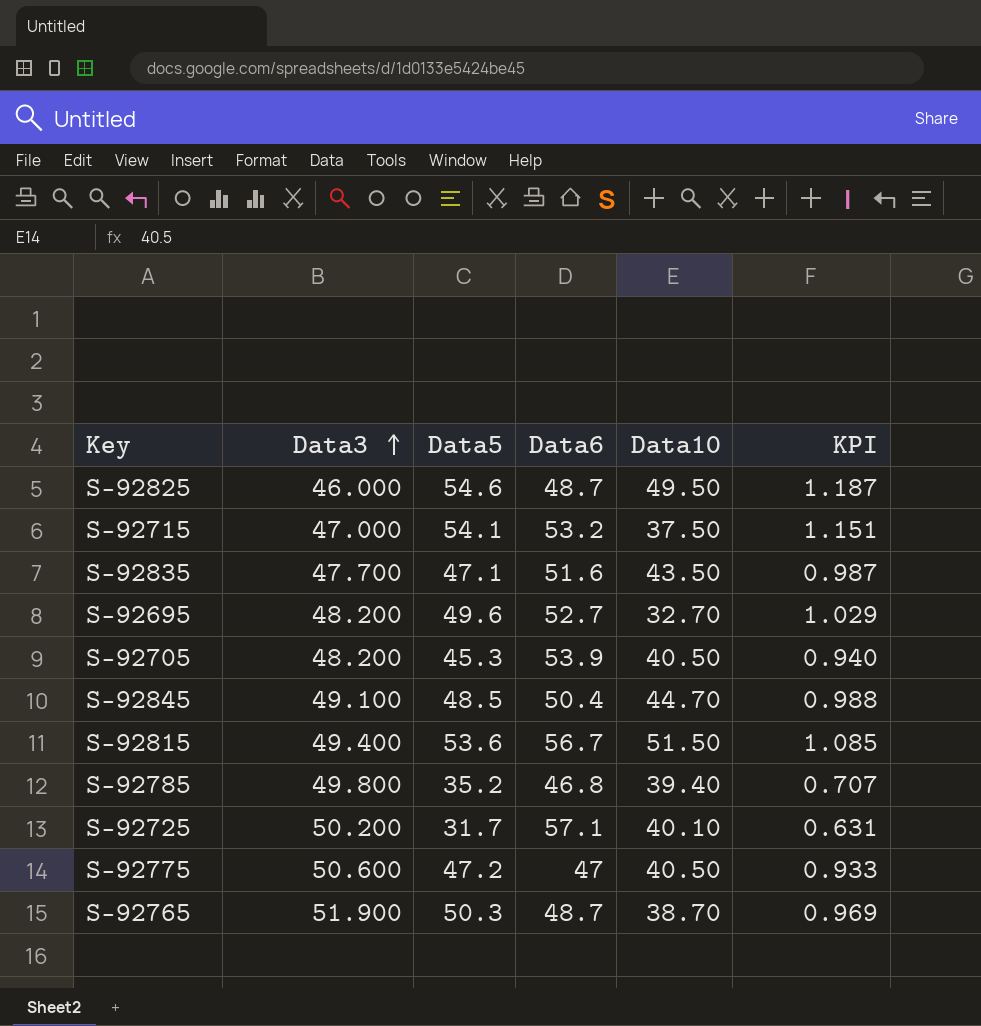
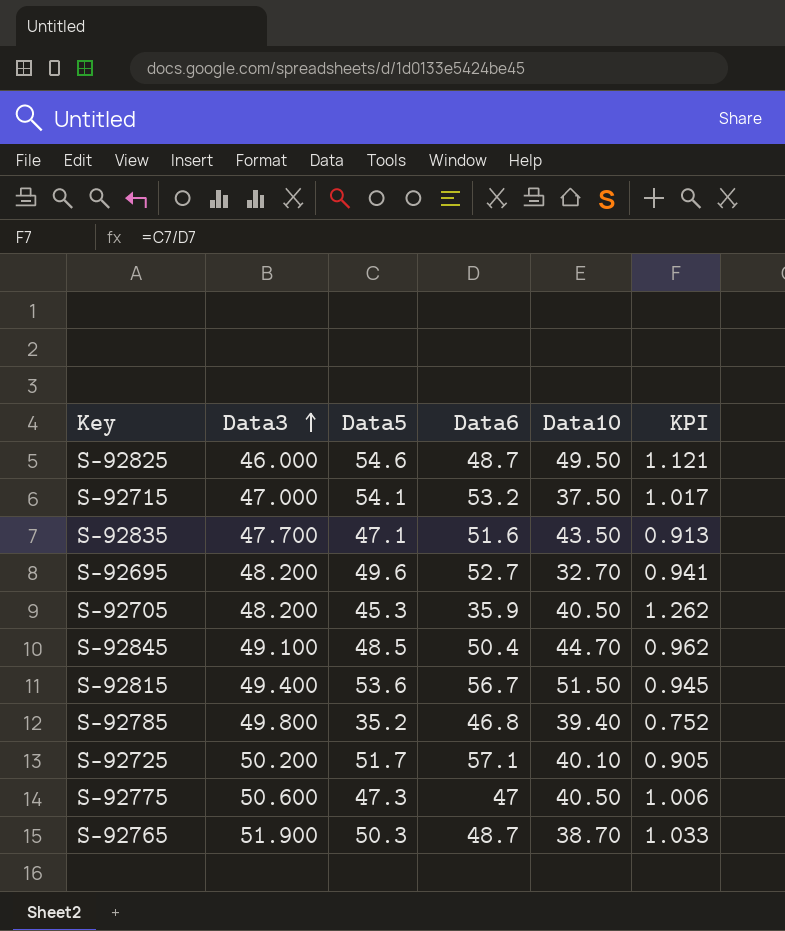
column KPI | formula: [Data5] / [Data3] -> [Data5] / [Data6]
S-92705 | Data6: 53.9 -> 35.9
S-92725 | Data5: 31.7 -> 51.7
S-92775 | Data5: 47.2 -> 47.3

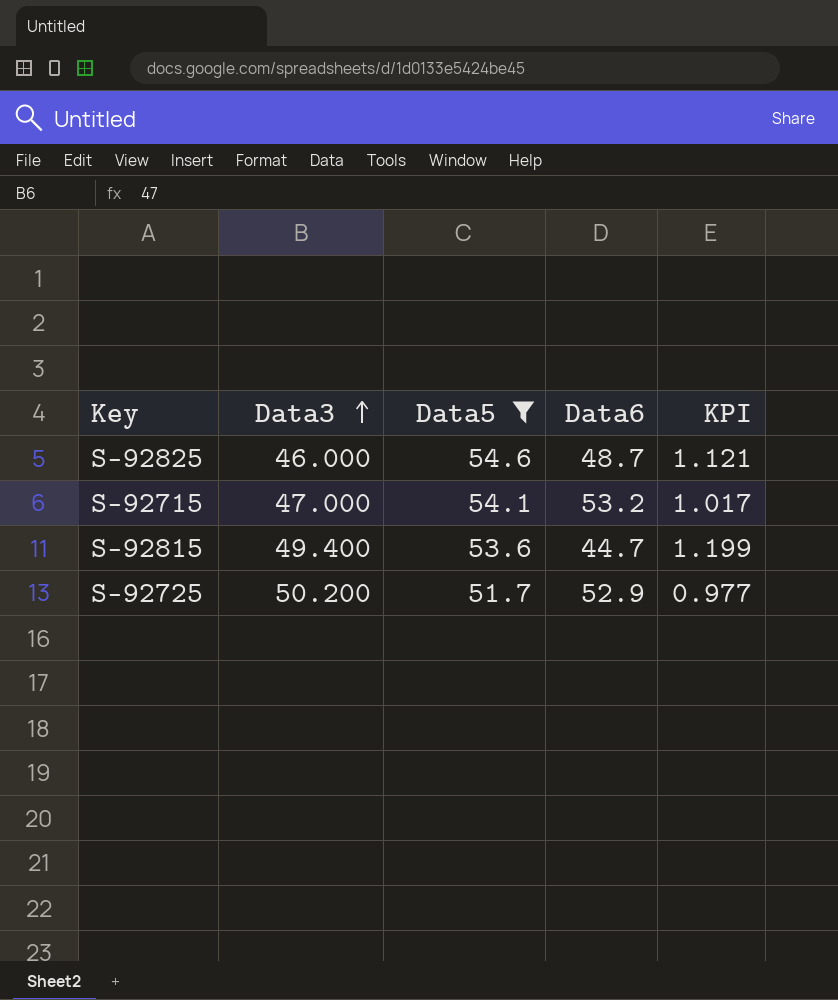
filter: none -> Data5 >= 51.7
column Data10 | position: 5 -> none
S-92815 | Data6: 56.7 -> 44.7
S-92815 | KPI: 0.945 -> 1.199
S-92725 | Data6: 57.1 -> 52.9
S-92725 | KPI: 0.905 -> 0.977

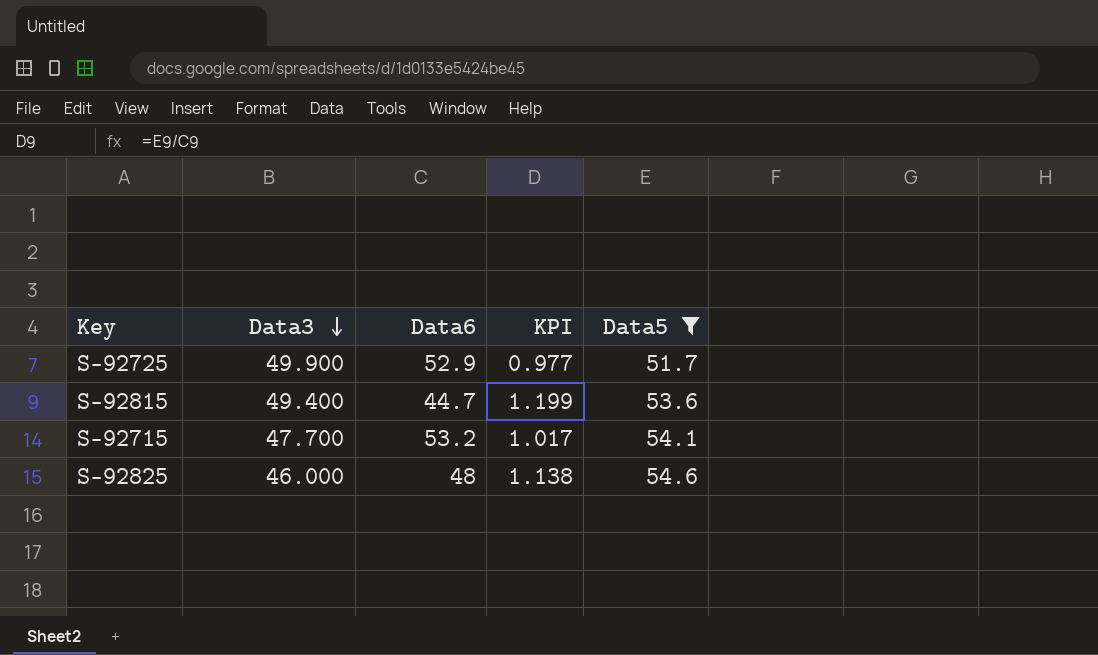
row order: Data3 ascending -> Data3 descending
column Data5 | position: 3 -> 5
S-92725 | Data3: 50.200 -> 49.900
S-92715 | Data3: 47.000 -> 47.700
S-92825 | Data6: 48.7 -> 48
S-92825 | KPI: 1.121 -> 1.138

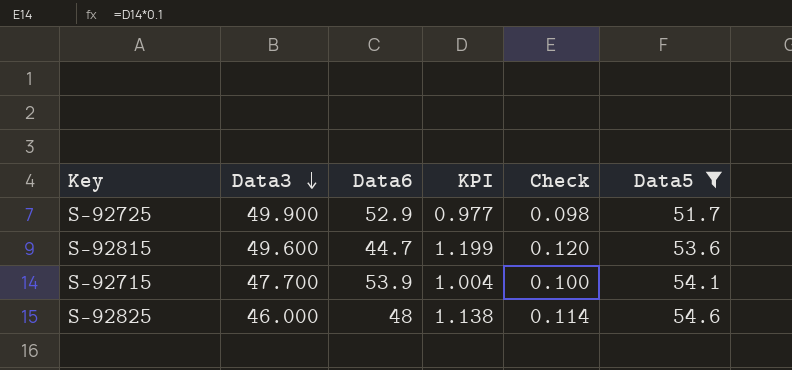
column Check | formula: none -> [KPI] * 0.1
S-92815 | Data3: 49.400 -> 49.600
S-92715 | Data6: 53.2 -> 53.9
S-92715 | KPI: 1.017 -> 1.004

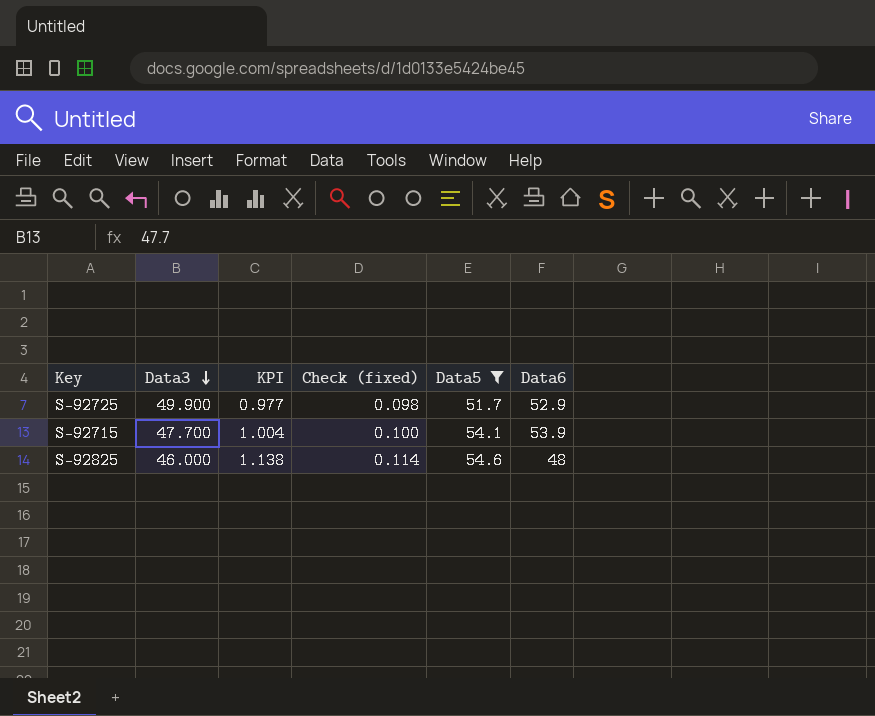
column name: Check -> Check (fixed)
column Data6 | position: 3 -> 6
row S-92815: 49.600 | 44.7 | 1.199 | 0.120 | 53.6 -> none

